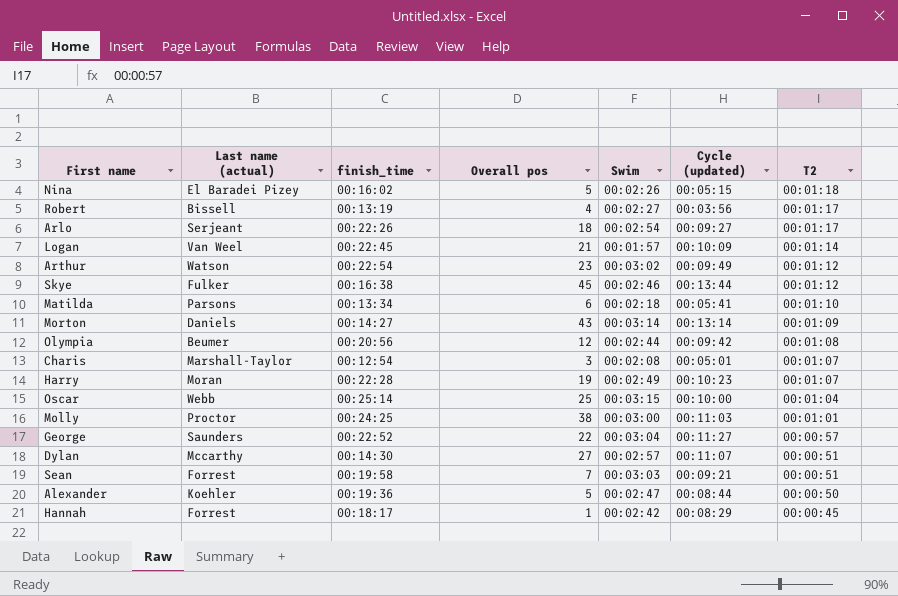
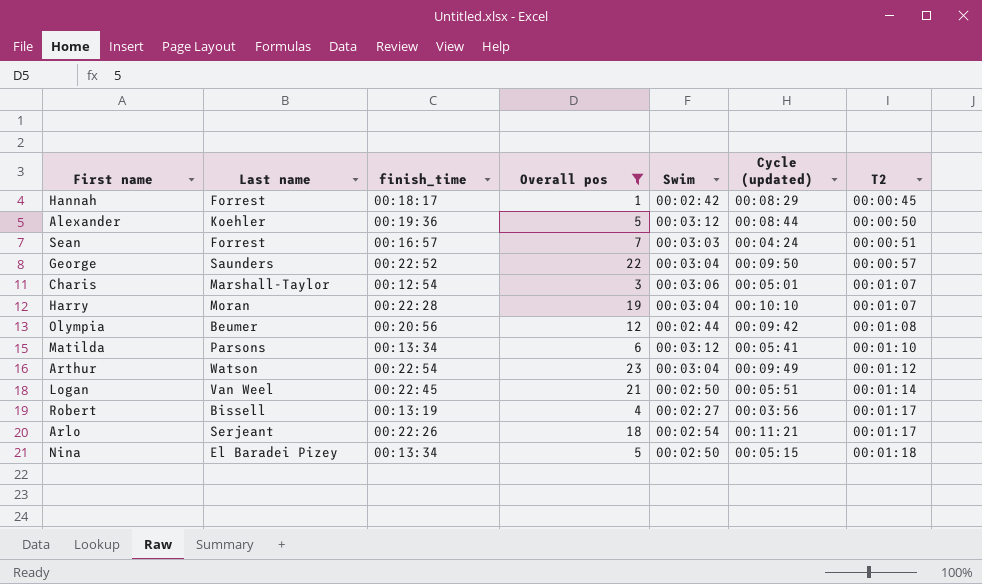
filter: none -> Overall pos <= 23
row order: T2 descending -> T2 ascending
column name: Last name (actual) -> Last name
Alexander | Swim: 00:02:47 -> 00:03:12
Sean | finish_time: 00:19:58 -> 00:16:57
Sean | Cycle (updated): 00:09:21 -> 00:04:24
George | Cycle (updated): 00:11:27 -> 00:09:50
Charis | Swim: 00:02:08 -> 00:03:06
Harry | Swim: 00:02:49 -> 00:03:04
Harry | Cycle (updated): 00:10:23 -> 00:10:10
Matilda | Swim: 00:02:18 -> 00:03:12
Arthur | Swim: 00:03:02 -> 00:03:04
Logan | Swim: 00:01:57 -> 00:02:50
Logan | Cycle (updated): 00:10:09 -> 00:05:51
Arlo | Cycle (updated): 00:09:27 -> 00:11:21
Nina | finish_time: 00:16:02 -> 00:13:34
Nina | Swim: 00:02:26 -> 00:02:50

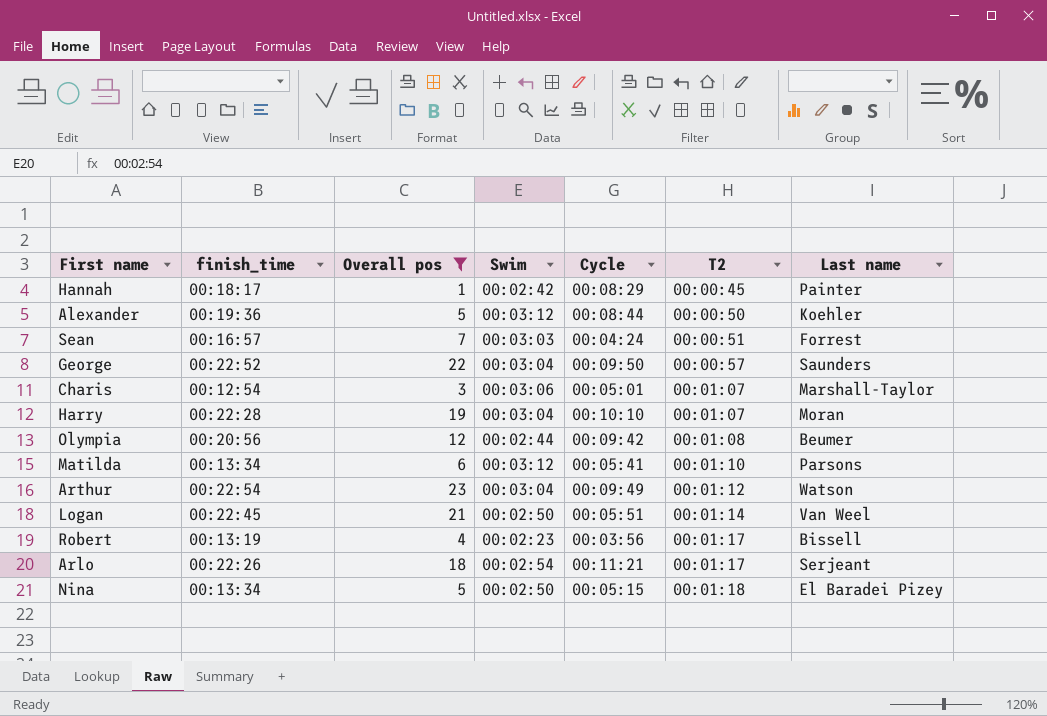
column name: Cycle (updated) -> Cycle
column Last name | position: 2 -> 7
Hannah | Last name: Forrest -> Painter
Robert | Swim: 00:02:27 -> 00:02:23

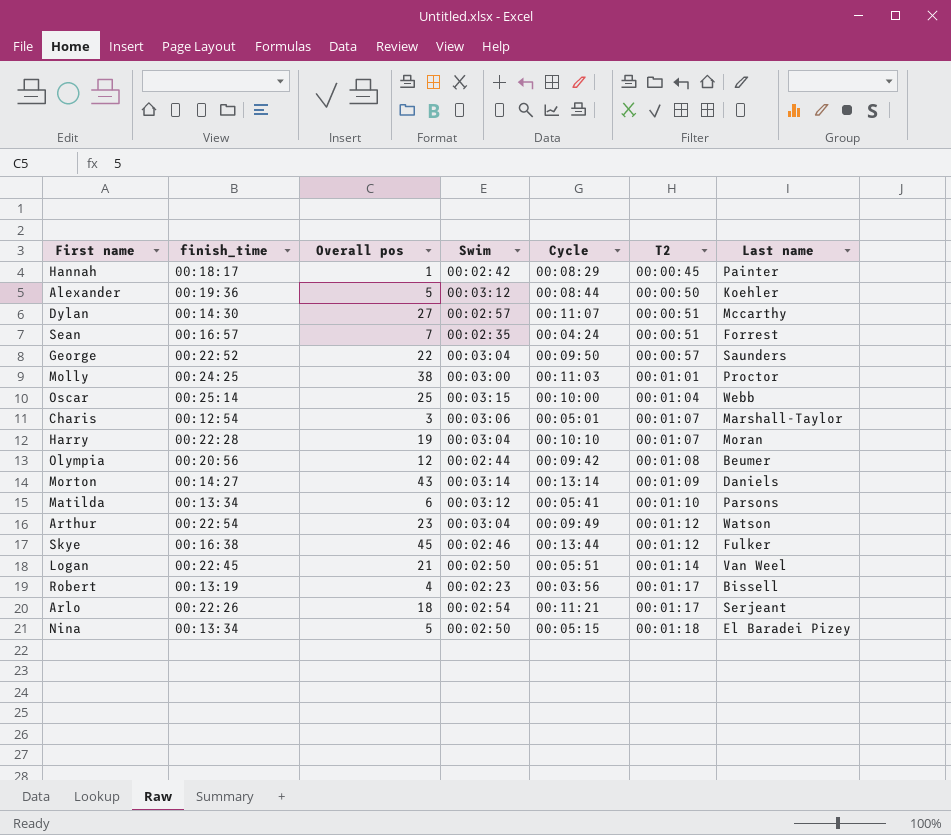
filter: Overall pos <= 23 -> none
Sean | Swim: 00:03:03 -> 00:02:35

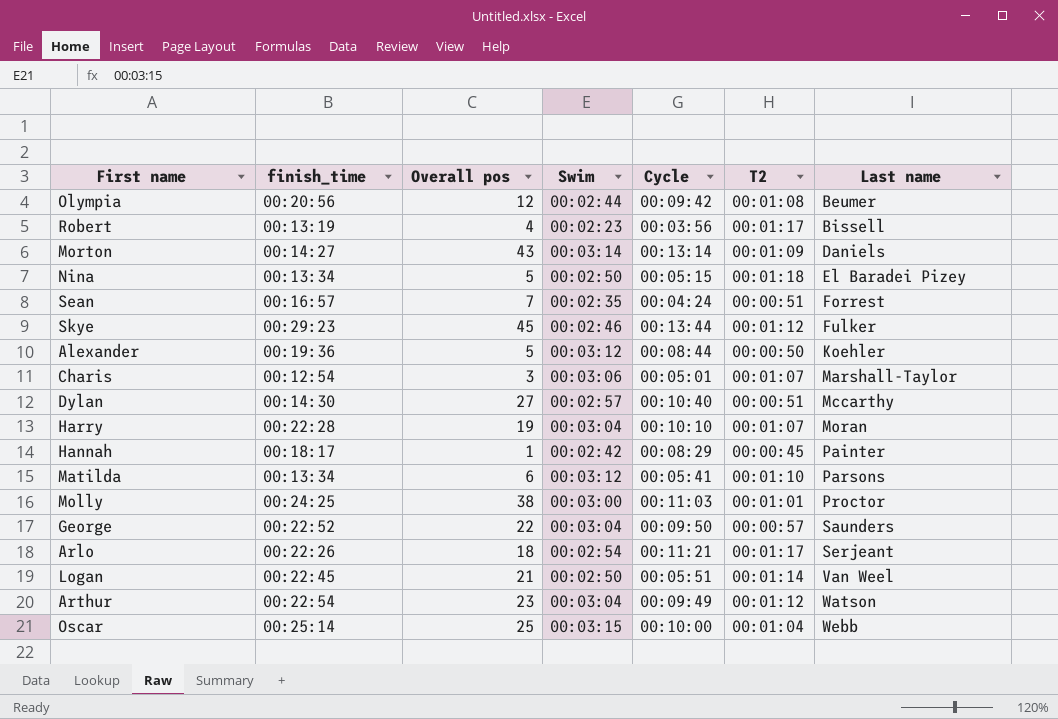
row order: T2 ascending -> Last name ascending
Skye | finish_time: 00:16:38 -> 00:29:23
Dylan | Cycle: 00:11:07 -> 00:10:40

